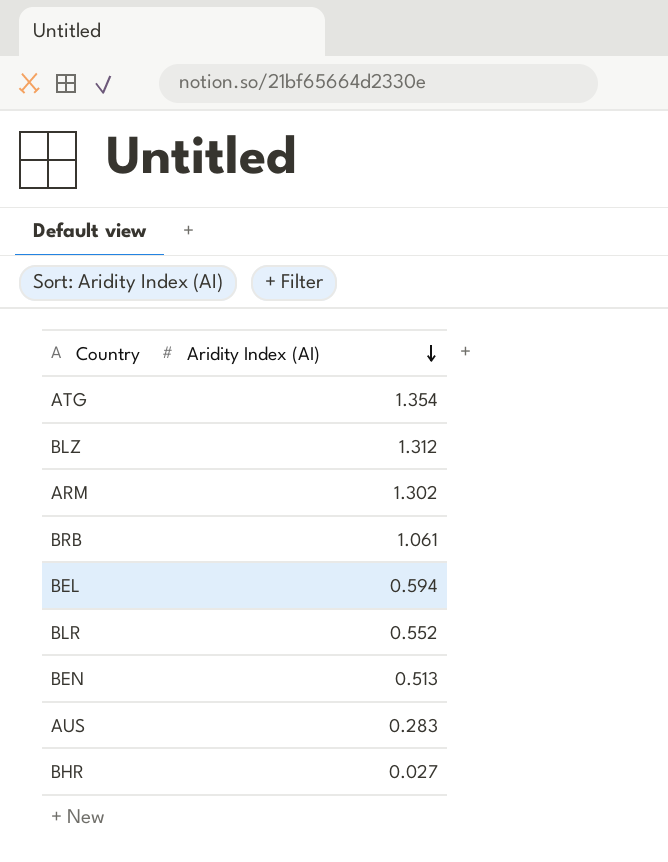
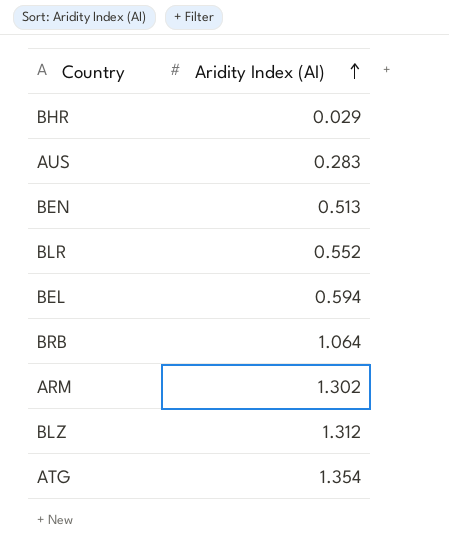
row order: Aridity Index (AI) descending -> Aridity Index (AI) ascending
BHR | Aridity Index (AI): 0.027 -> 0.029
BRB | Aridity Index (AI): 1.061 -> 1.064

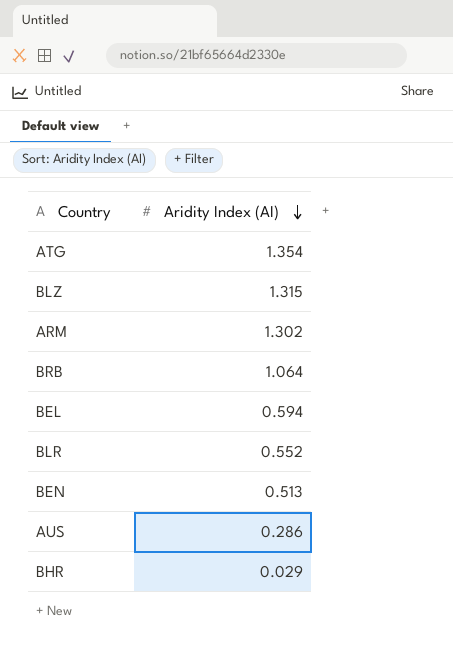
row order: Aridity Index (AI) ascending -> Aridity Index (AI) descending
BLZ | Aridity Index (AI): 1.312 -> 1.315
AUS | Aridity Index (AI): 0.283 -> 0.286

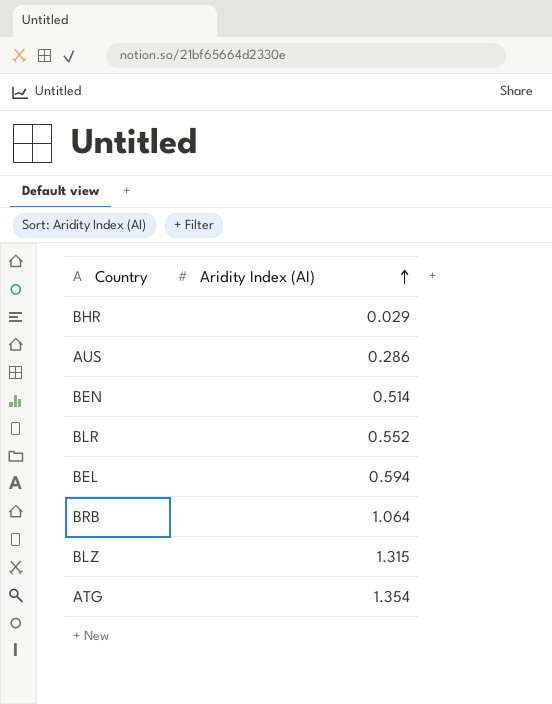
row order: Aridity Index (AI) descending -> Aridity Index (AI) ascending
row ARM: 1.302 -> none
BEN | Aridity Index (AI): 0.513 -> 0.514

